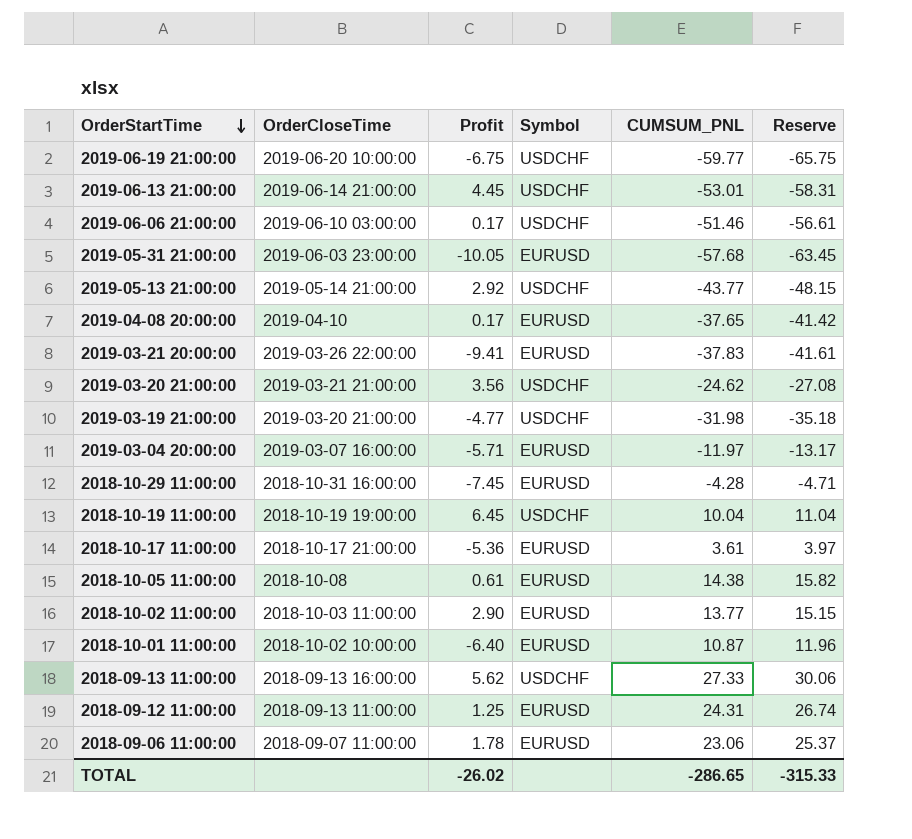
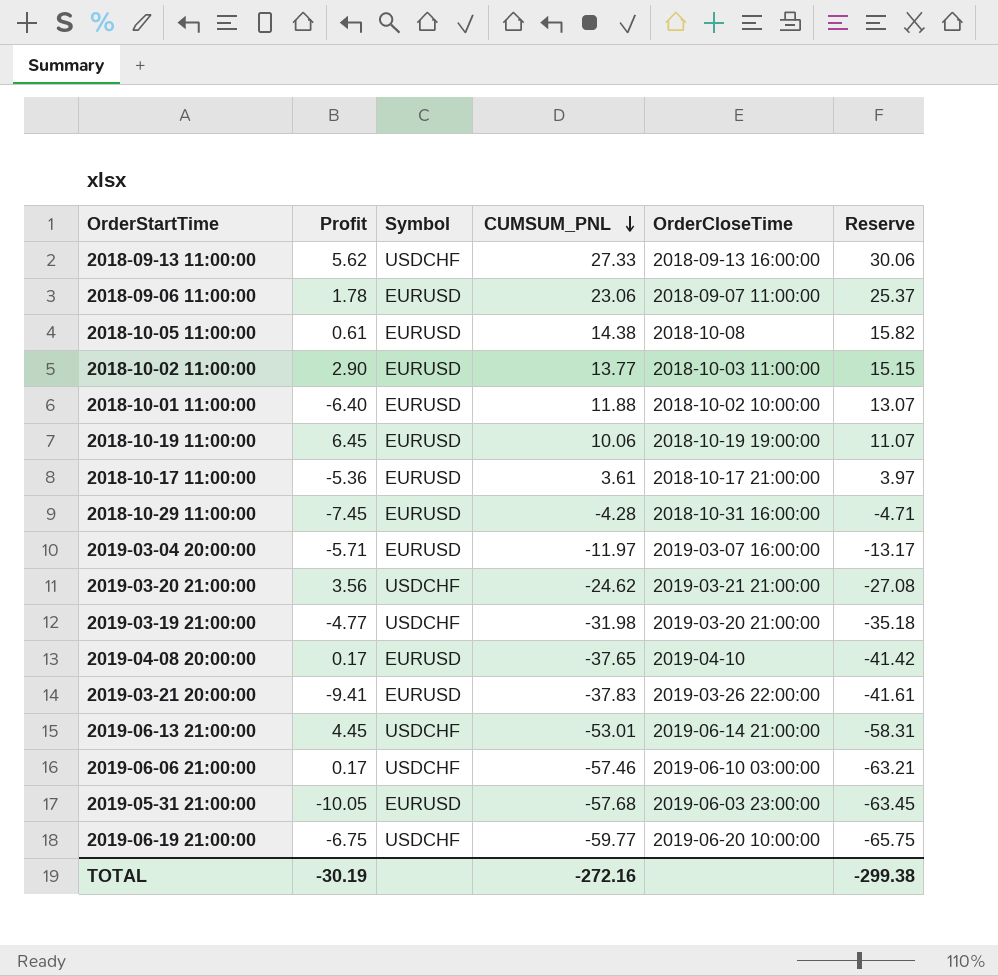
row order: OrderStartTime descending -> CUMSUM_PNL descending
column OrderCloseTime | position: 2 -> 5
row 2019-05-13 21:00:00: 2019-05-14 21:00:00 | 2.92 | USDCHF | -43.77 | -48.15 -> none
row 2018-09-12 11:00:00: 2018-09-13 11:00:00 | 1.25 | EURUSD | 24.31 | 26.74 -> none
2018-10-01 11:00:00 | CUMSUM_PNL: 10.87 -> 11.88
2018-10-01 11:00:00 | Reserve: 11.96 -> 13.07
2018-10-19 11:00:00 | Symbol: USDCHF -> EURUSD
2018-10-19 11:00:00 | CUMSUM_PNL: 10.04 -> 10.06
2018-10-19 11:00:00 | Reserve: 11.04 -> 11.07
2019-06-06 21:00:00 | CUMSUM_PNL: -51.46 -> -57.46
2019-06-06 21:00:00 | Reserve: -56.61 -> -63.21
TOTAL | Profit: -26.02 -> -30.19
TOTAL | CUMSUM_PNL: -286.65 -> -272.16
TOTAL | Reserve: -315.33 -> -299.38

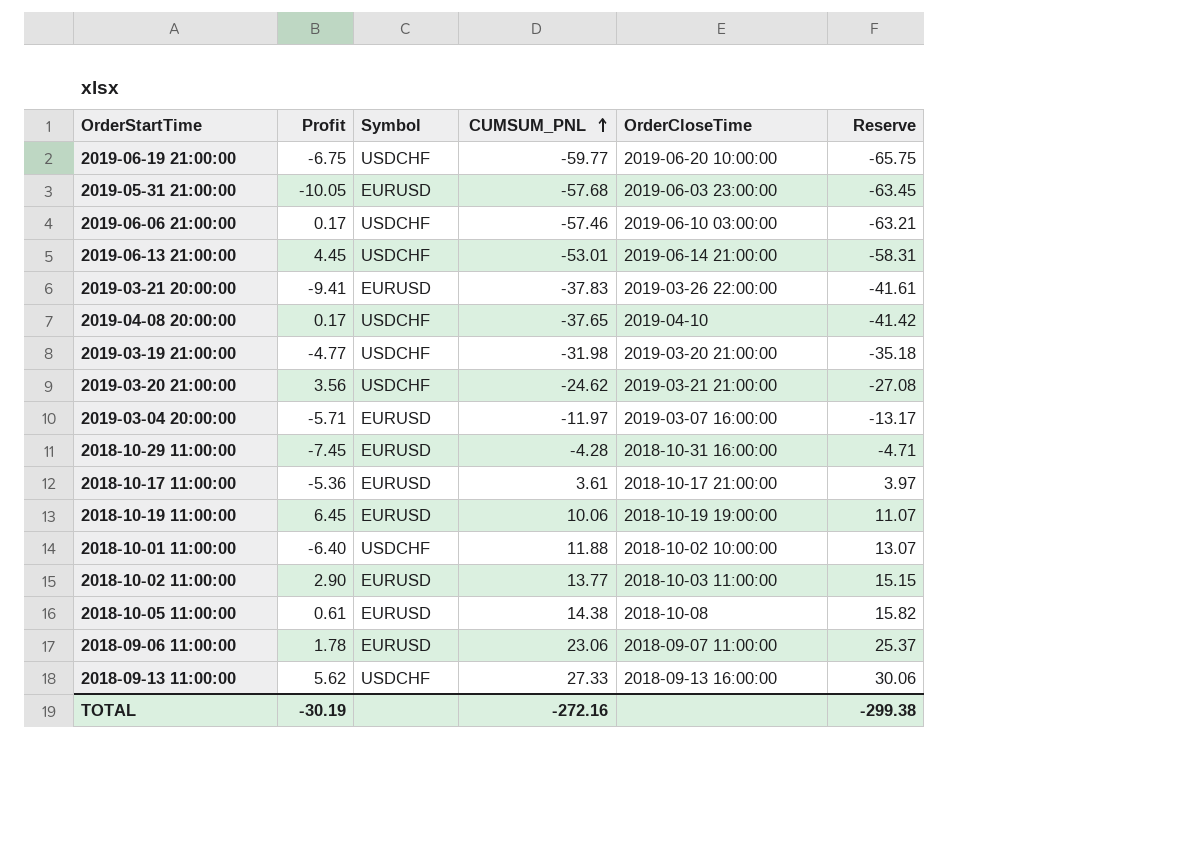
row order: CUMSUM_PNL descending -> CUMSUM_PNL ascending
2019-04-08 20:00:00 | Symbol: EURUSD -> USDCHF
2018-10-01 11:00:00 | Symbol: EURUSD -> USDCHF

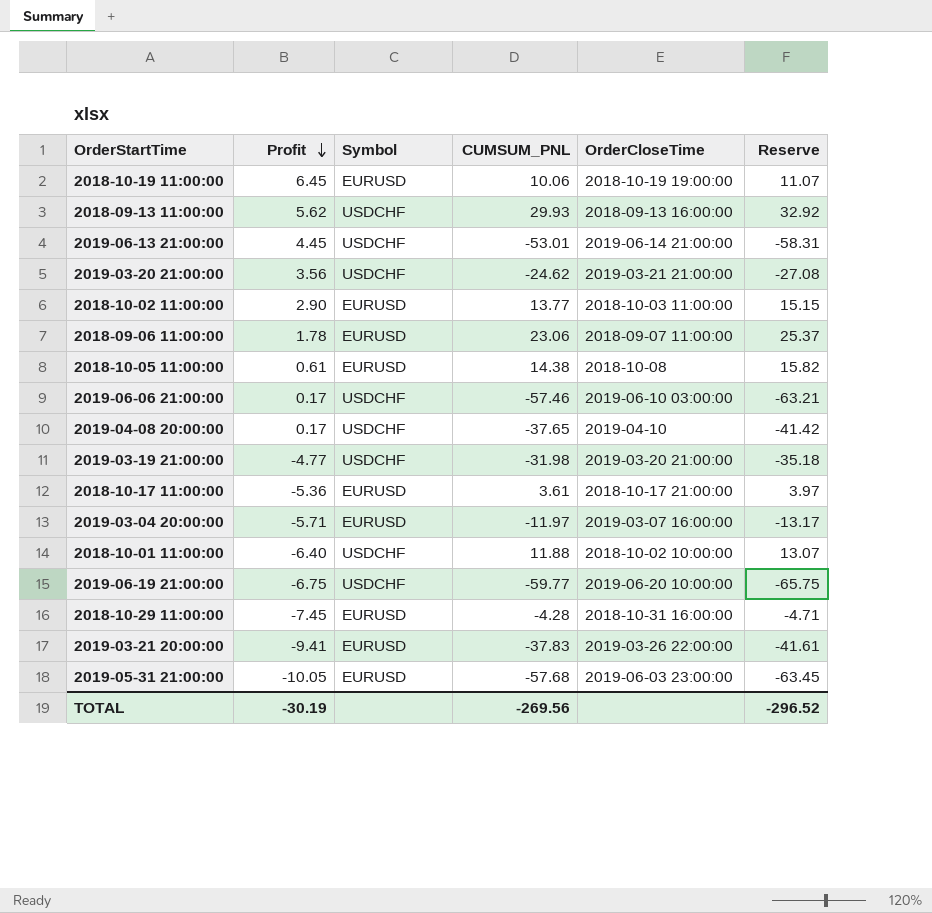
row order: CUMSUM_PNL ascending -> Profit descending
2018-09-13 11:00:00 | CUMSUM_PNL: 27.33 -> 29.93
2018-09-13 11:00:00 | Reserve: 30.06 -> 32.92
TOTAL | CUMSUM_PNL: -272.16 -> -269.56
TOTAL | Reserve: -299.38 -> -296.52

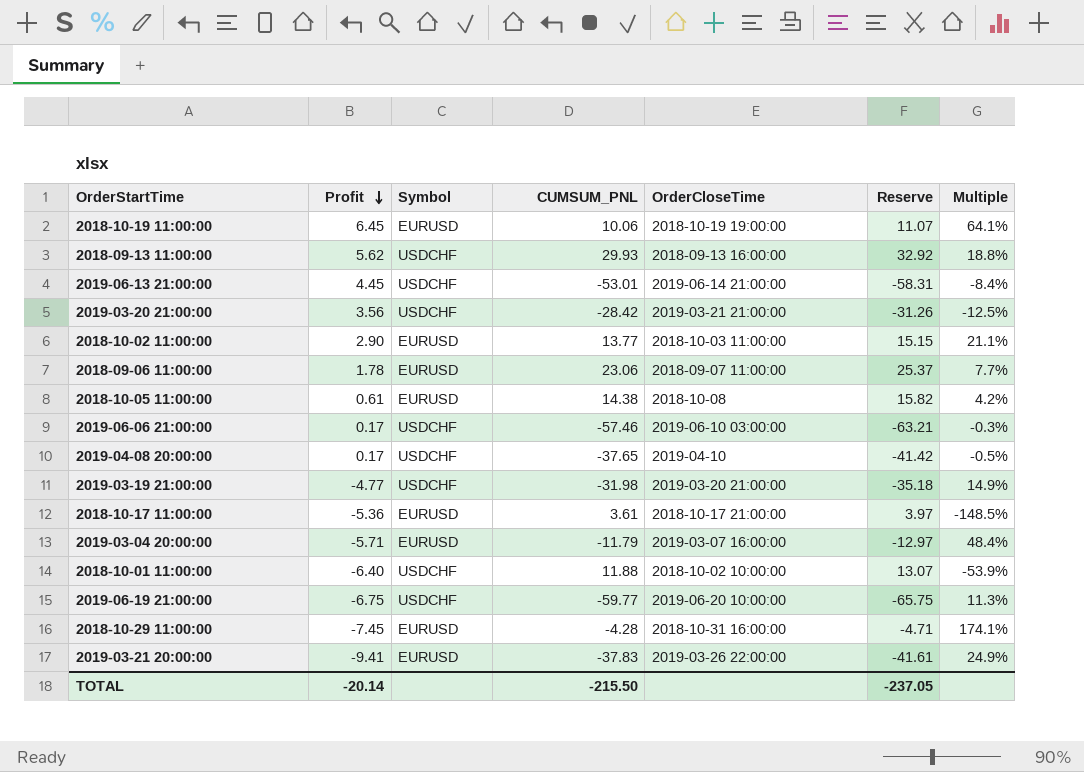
column Multiple | formula: none -> [Profit] / [CUMSUM_PNL]
row 2019-05-31 21:00:00: -10.05 | EURUSD | -57.68 | 2019-06-03 23:00:00 | -63.45 -> none
2019-03-20 21:00:00 | CUMSUM_PNL: -24.62 -> -28.42
2019-03-20 21:00:00 | Reserve: -27.08 -> -31.26
2019-03-04 20:00:00 | CUMSUM_PNL: -11.97 -> -11.79
2019-03-04 20:00:00 | Reserve: -13.17 -> -12.97
TOTAL | Profit: -30.19 -> -20.14
TOTAL | CUMSUM_PNL: -269.56 -> -215.50
TOTAL | Reserve: -296.52 -> -237.05

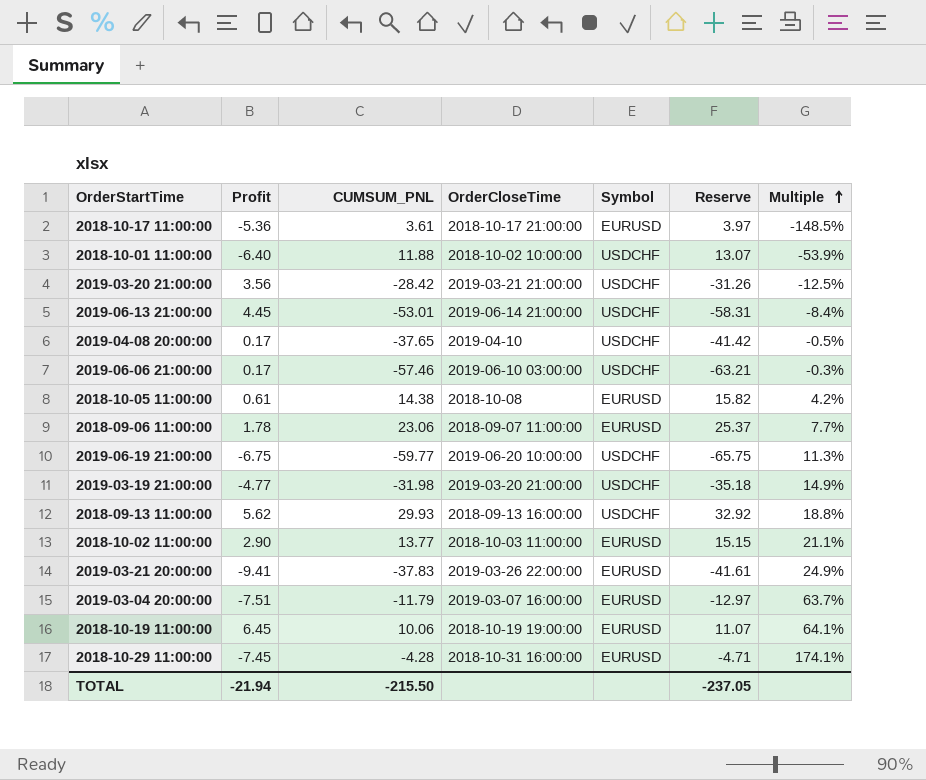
row order: Profit descending -> Multiple ascending
column Symbol | position: 3 -> 5
2019-03-04 20:00:00 | Profit: -5.71 -> -7.51
2019-03-04 20:00:00 | Multiple: 48.4% -> 63.7%
TOTAL | Profit: -20.14 -> -21.94

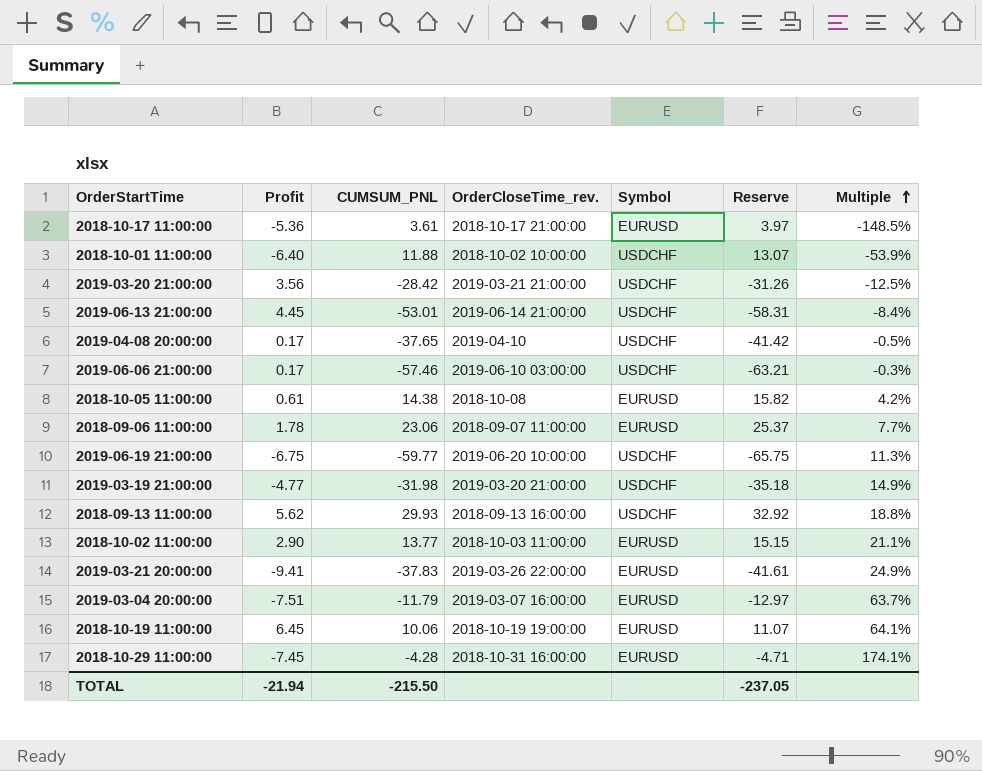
column name: OrderCloseTime -> OrderCloseTime_rev.

